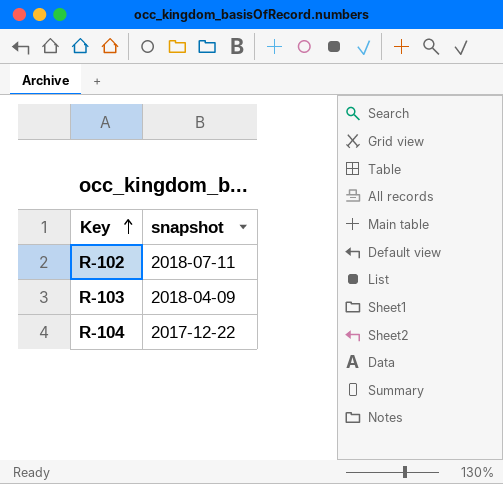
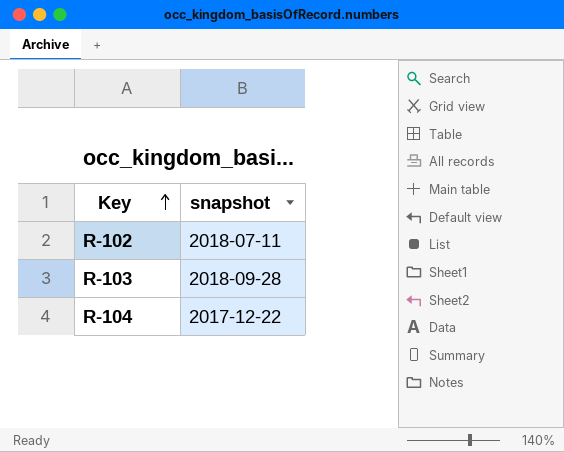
R-103 | snapshot: 2018-04-09 -> 2018-09-28

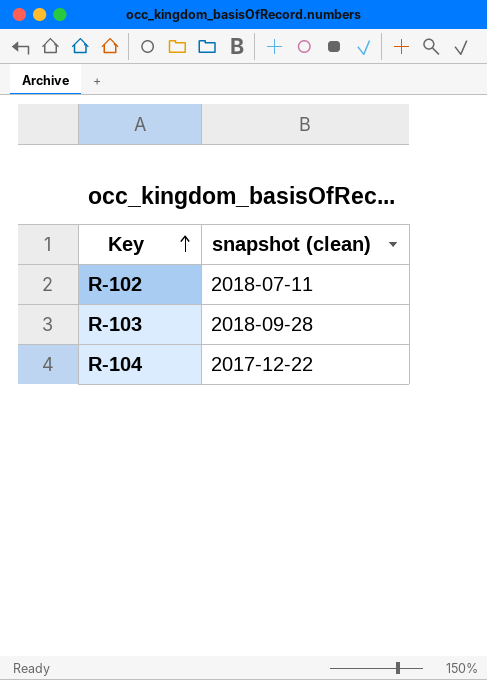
column name: snapshot -> snapshot (clean)

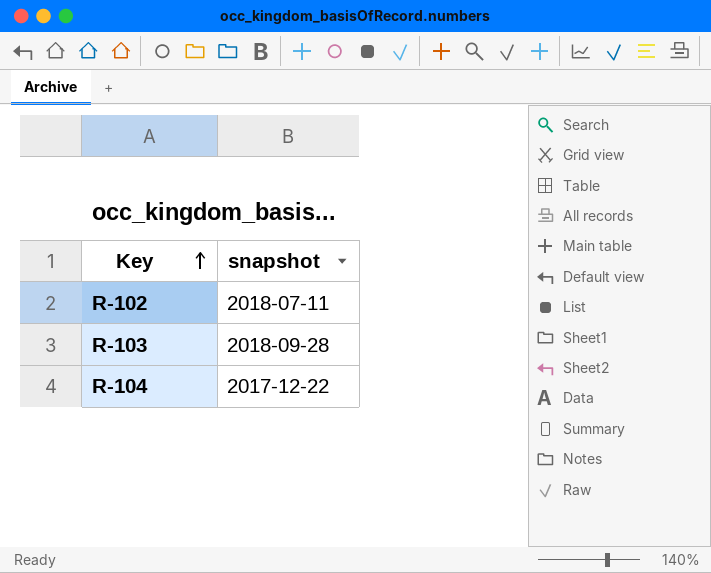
column name: snapshot (clean) -> snapshot

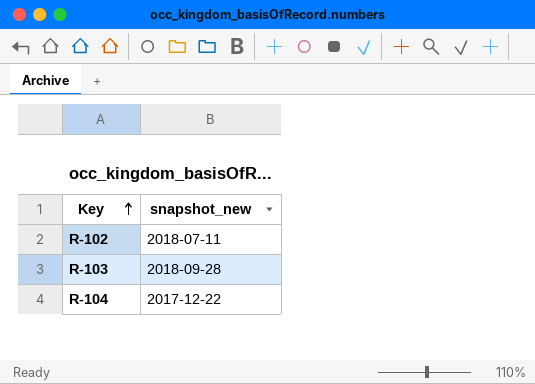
column name: snapshot -> snapshot_new

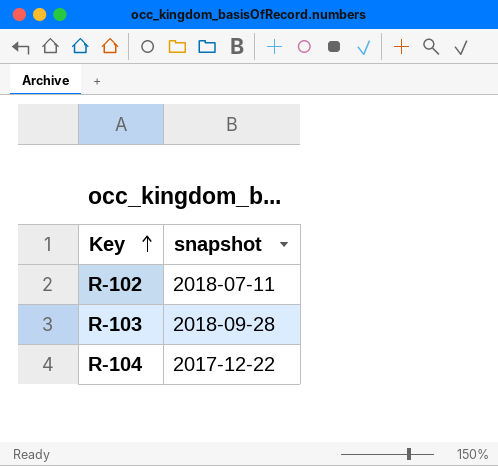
column name: snapshot_new -> snapshot

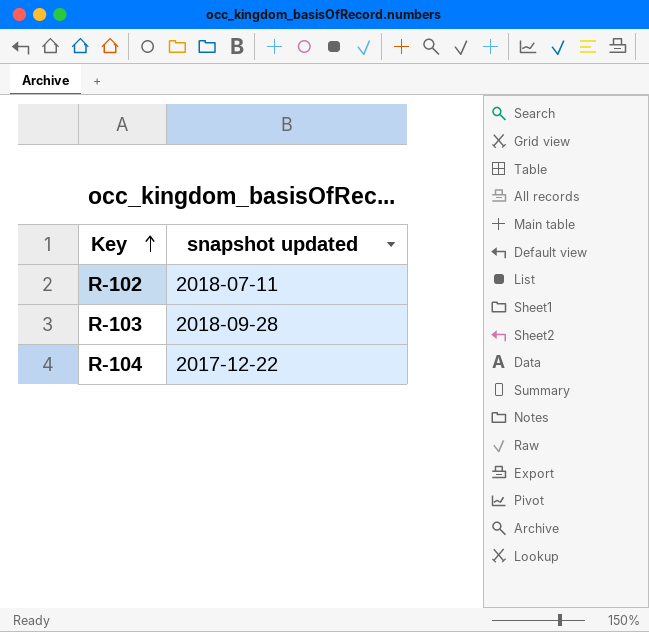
column name: snapshot -> snapshot updated

